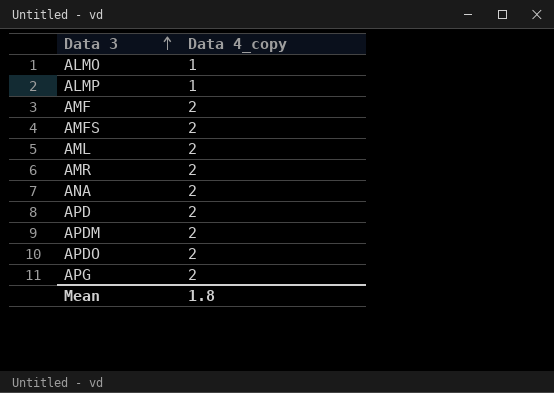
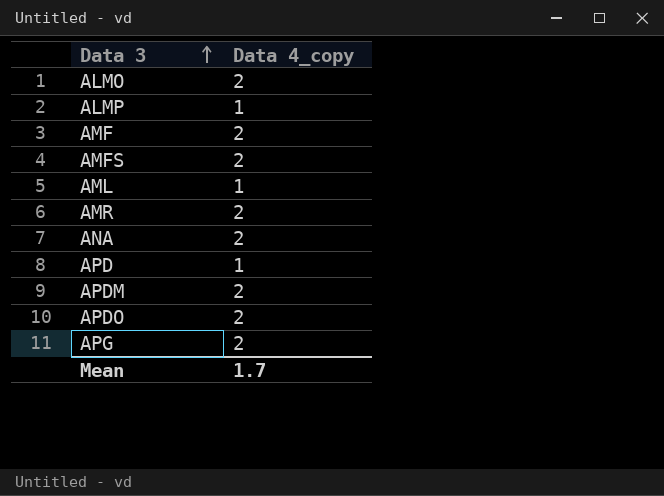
ALMO | Data 4_copy: 1 -> 2
AML | Data 4_copy: 2 -> 1
APD | Data 4_copy: 2 -> 1
Mean | Data 4_copy: 1.8 -> 1.7

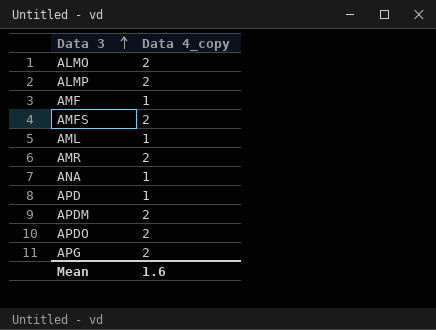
ALMP | Data 4_copy: 1 -> 2
AMF | Data 4_copy: 2 -> 1
ANA | Data 4_copy: 2 -> 1
Mean | Data 4_copy: 1.7 -> 1.6

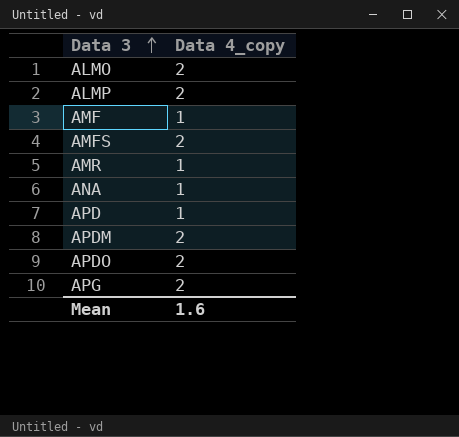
row AML: 1 -> none
AMR | Data 4_copy: 2 -> 1

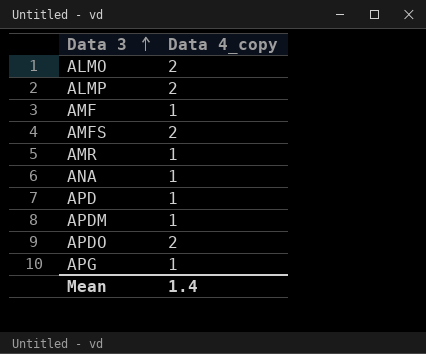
APDM | Data 4_copy: 2 -> 1
APG | Data 4_copy: 2 -> 1
Mean | Data 4_copy: 1.6 -> 1.4

